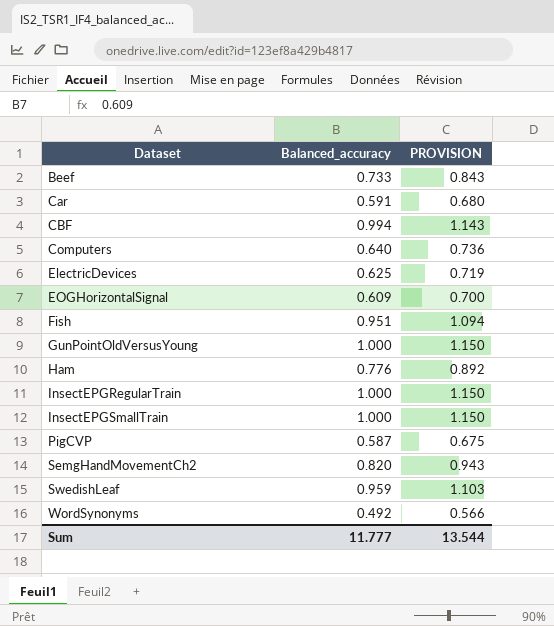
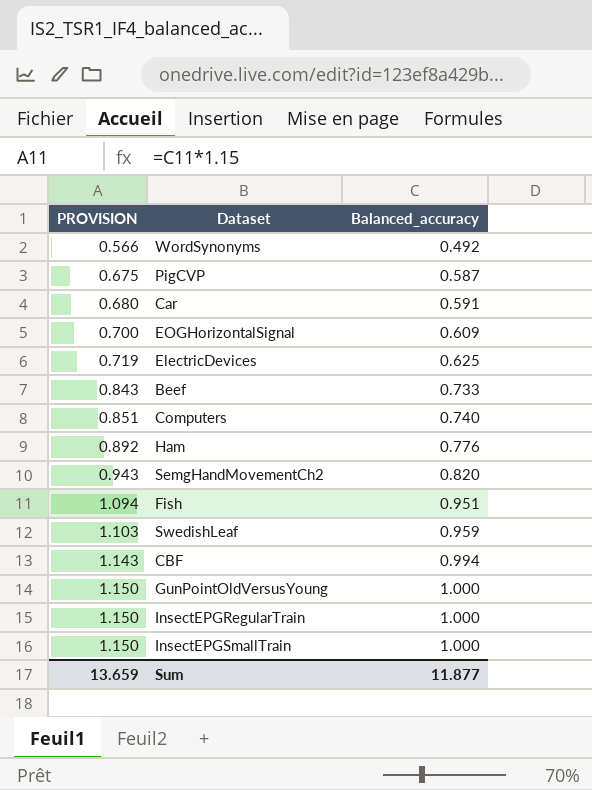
row order: Dataset ascending -> PROVISION ascending
column PROVISION | position: 3 -> 1
Computers | PROVISION: 0.736 -> 0.851
Computers | Balanced_accuracy: 0.640 -> 0.740
Sum | PROVISION: 13.544 -> 13.659
Sum | Balanced_accuracy: 11.777 -> 11.877

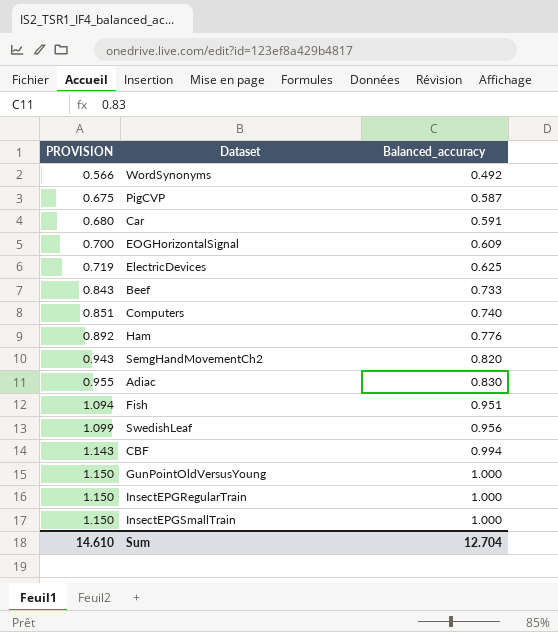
row Adiac: none -> 0.955 | 0.830
SwedishLeaf | PROVISION: 1.103 -> 1.099
SwedishLeaf | Balanced_accuracy: 0.959 -> 0.956
Sum | PROVISION: 13.659 -> 14.610
Sum | Balanced_accuracy: 11.877 -> 12.704

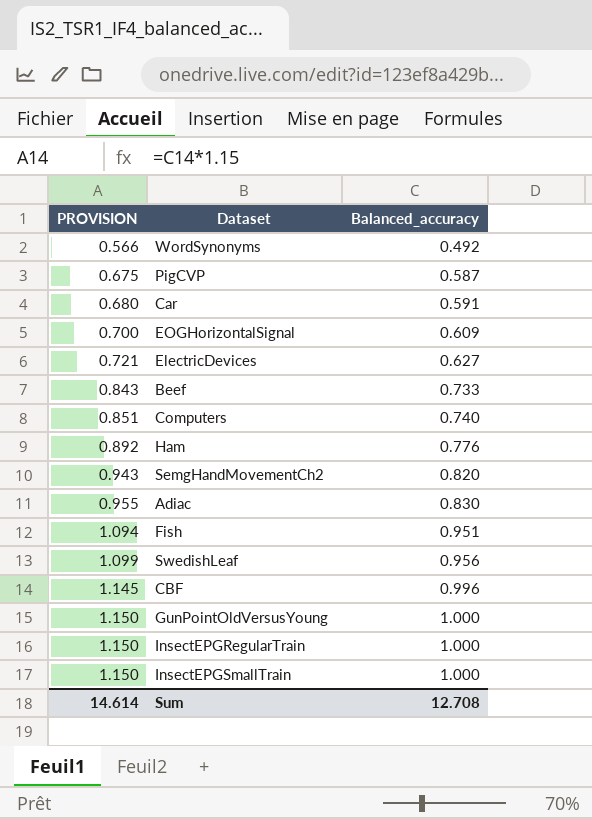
ElectricDevices | PROVISION: 0.719 -> 0.721
ElectricDevices | Balanced_accuracy: 0.625 -> 0.627
CBF | PROVISION: 1.143 -> 1.145
CBF | Balanced_accuracy: 0.994 -> 0.996
Sum | PROVISION: 14.610 -> 14.614
Sum | Balanced_accuracy: 12.704 -> 12.708

